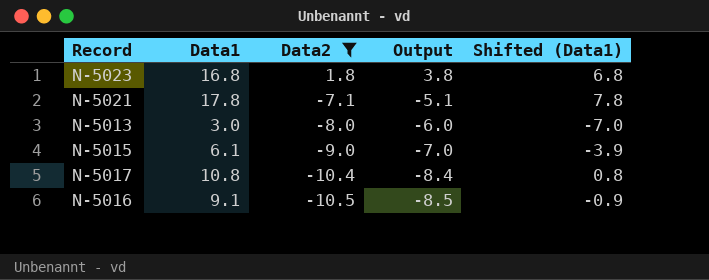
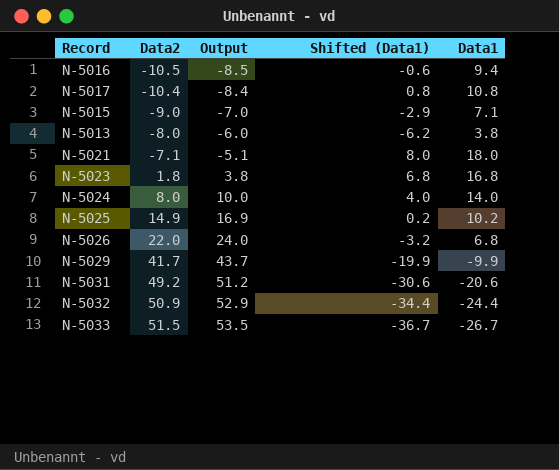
filter: Data2 <= 1.8 -> none
row order: Data2 descending -> Data2 ascending
column Data1 | position: 2 -> 5
N-5016 | Shifted (Data1): -0.9 -> -0.6
N-5016 | Data1: 9.1 -> 9.4
N-5015 | Shifted (Data1): -3.9 -> -2.9
N-5015 | Data1: 6.1 -> 7.1
N-5013 | Shifted (Data1): -7.0 -> -6.2
N-5013 | Data1: 3.0 -> 3.8
N-5021 | Shifted (Data1): 7.8 -> 8.0
N-5021 | Data1: 17.8 -> 18.0

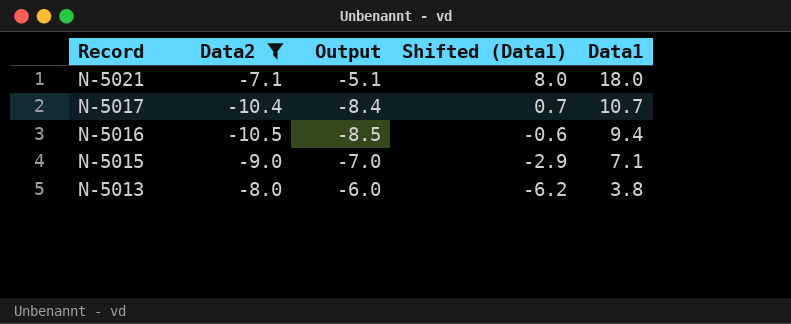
filter: none -> Data2 <= -7.1
row order: Data2 ascending -> Record descending
N-5017 | Shifted (Data1): 0.8 -> 0.7
N-5017 | Data1: 10.8 -> 10.7

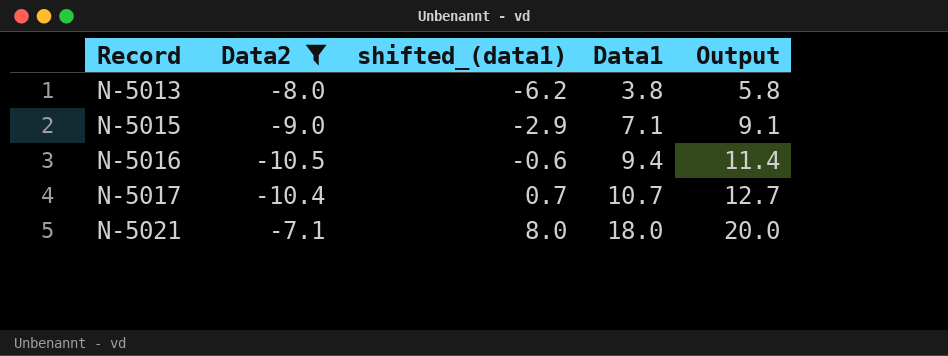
row order: Record descending -> Record ascending
column name: Shifted (Data1) -> shifted_(data1)
column Output | formula: [Data2] + 2 -> [Data1] + 2
column Output | position: 3 -> 5

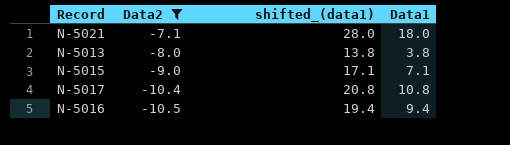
row order: Record ascending -> Data2 descending
column Output | formula: [Data1] + 2 -> none
column shifted_(data1) | formula: [Data1] - 10 -> [Data1] + 10
N-5017 | Data1: 10.7 -> 10.8

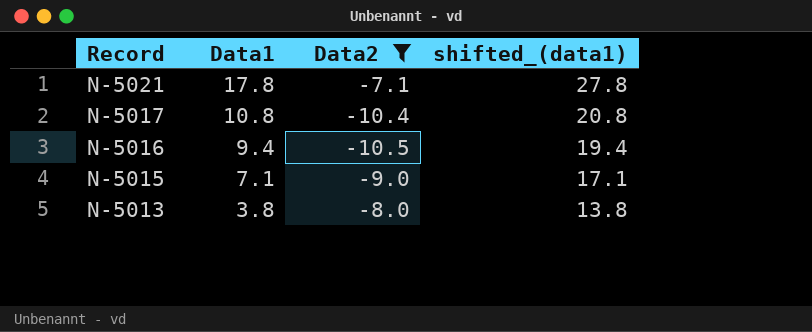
row order: Data2 descending -> Record descending
column Data1 | position: 4 -> 2
N-5021 | Data1: 18.0 -> 17.8
N-5021 | shifted_(data1): 28.0 -> 27.8

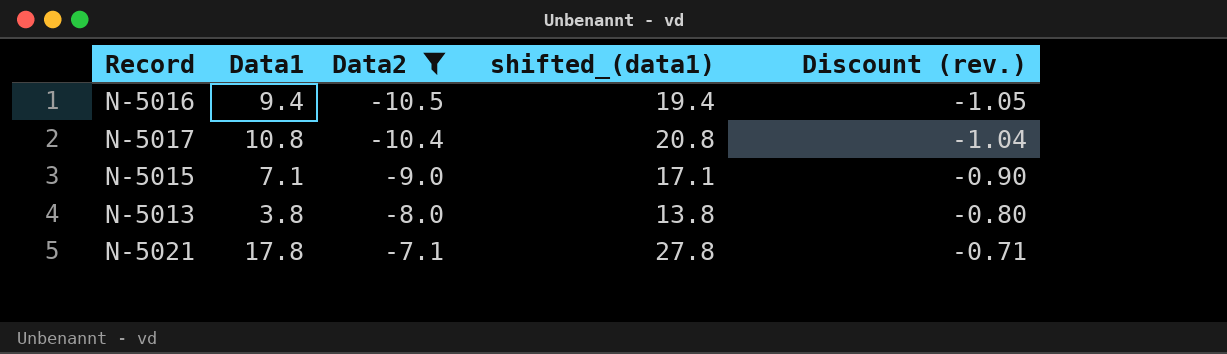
row order: Record descending -> Data2 ascending
column Discount (rev.) | formula: none -> [Data2] * 0.1

